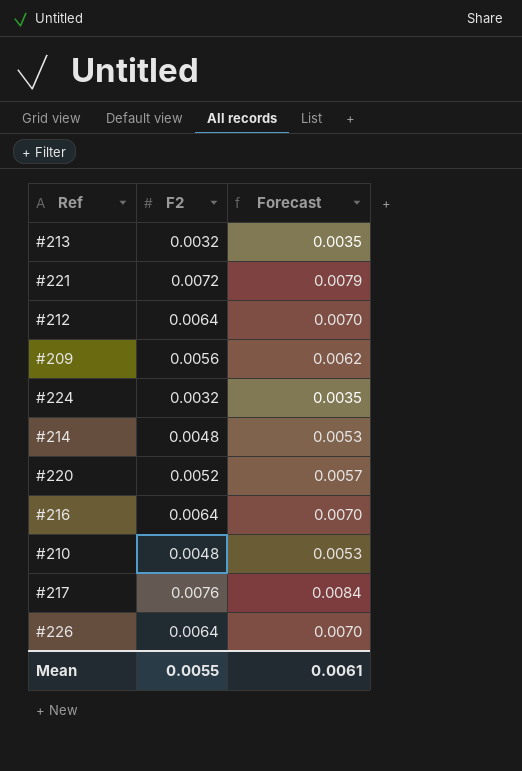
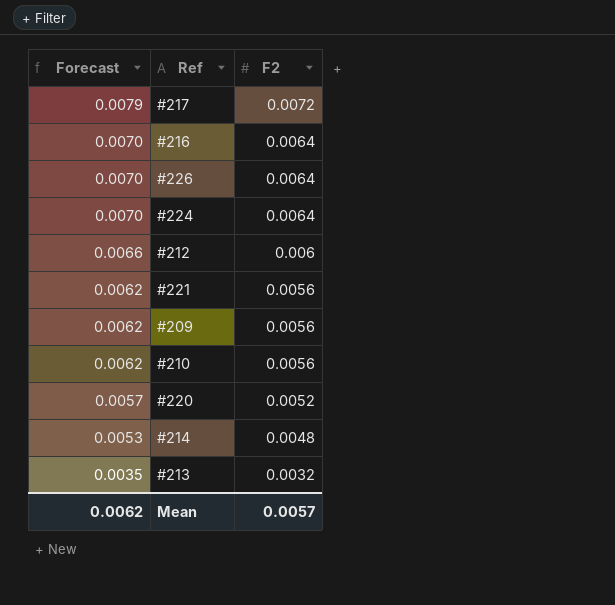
row order: none -> Forecast descending
column Forecast | position: 3 -> 1
#217 | Forecast: 0.0084 -> 0.0079
#217 | F2: 0.0076 -> 0.0072
#224 | Forecast: 0.0035 -> 0.0070
#224 | F2: 0.0032 -> 0.0064
#212 | Forecast: 0.0070 -> 0.0066
#212 | F2: 0.0064 -> 0.006
#221 | Forecast: 0.0079 -> 0.0062
#221 | F2: 0.0072 -> 0.0056
#210 | Forecast: 0.0053 -> 0.0062
#210 | F2: 0.0048 -> 0.0056
Mean | Forecast: 0.0061 -> 0.0062
Mean | F2: 0.0055 -> 0.0057

